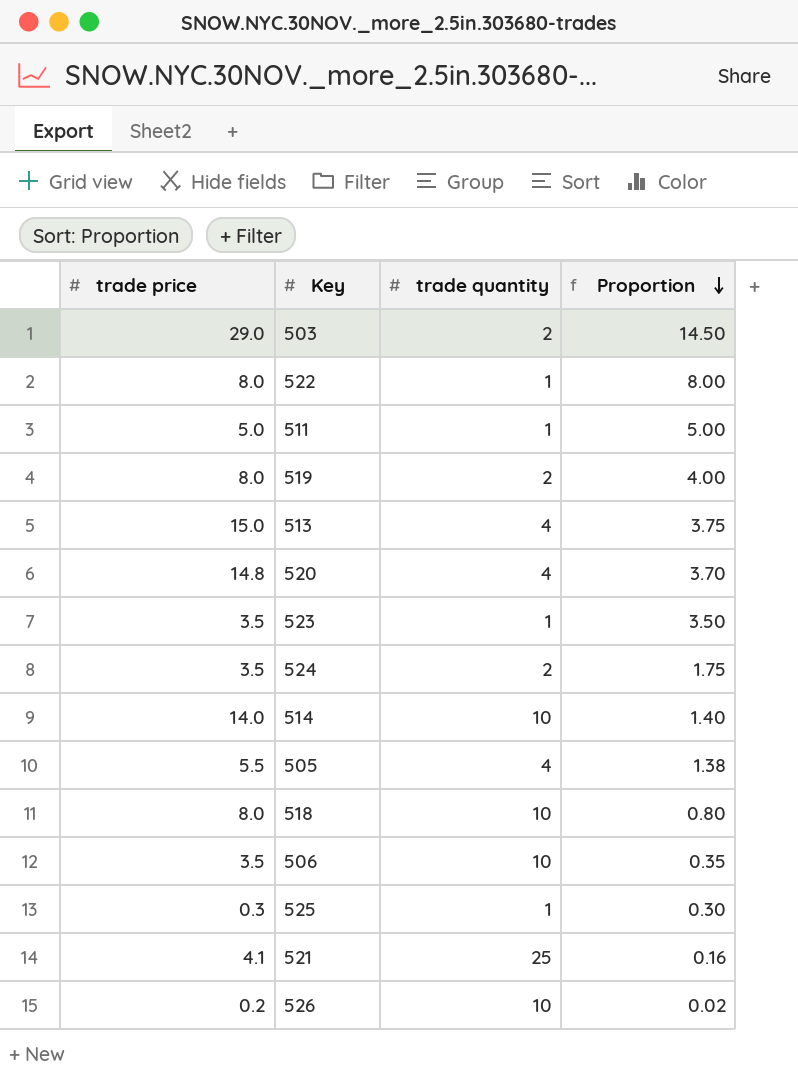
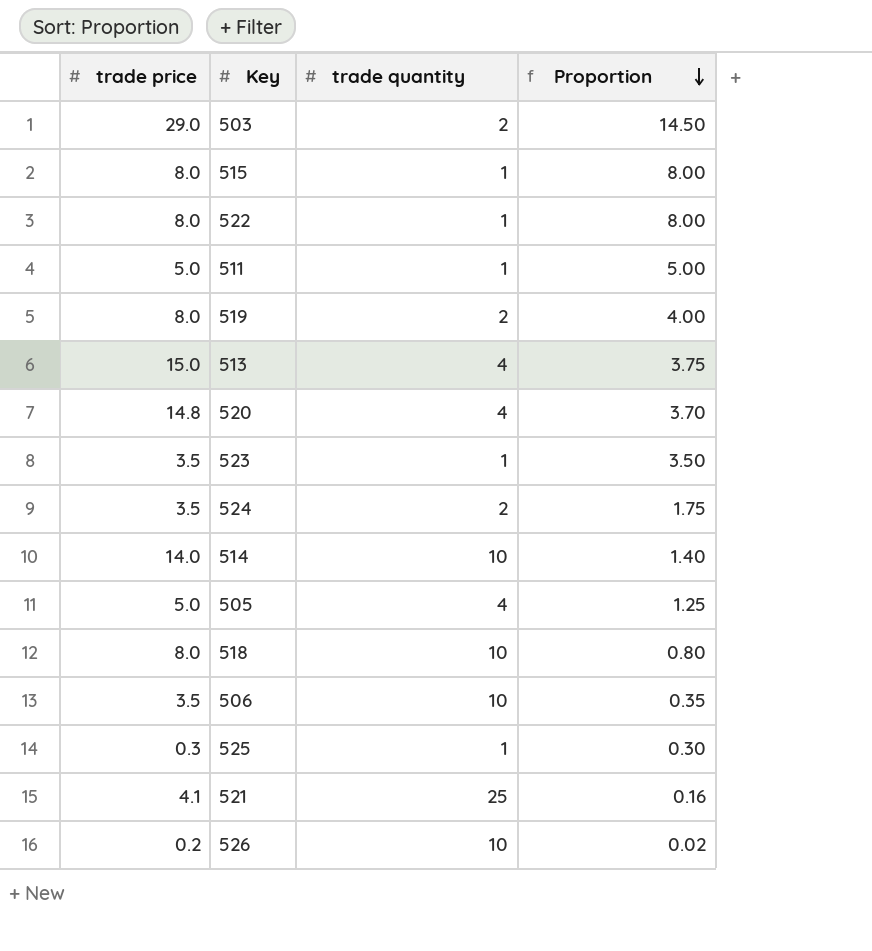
row 515: none -> 8.0 | 1 | 8.00
505 | trade price: 5.5 -> 5.0
505 | Proportion: 1.38 -> 1.25

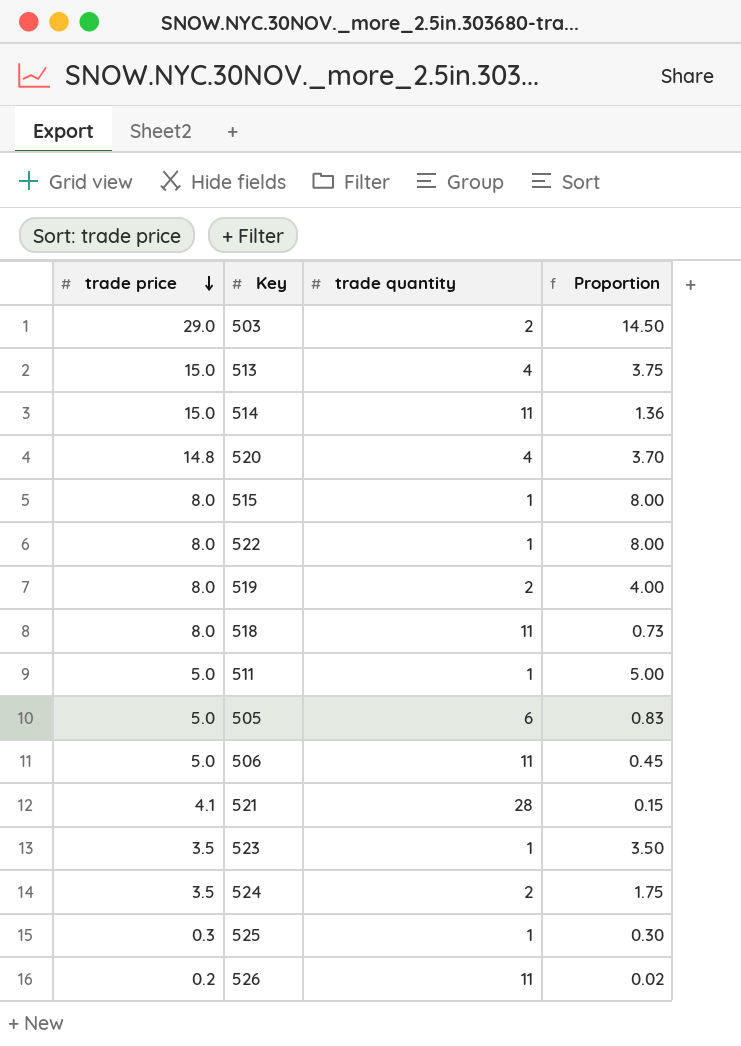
row order: Proportion descending -> trade price descending
514 | trade price: 14.0 -> 15.0
514 | trade quantity: 10 -> 11
514 | Proportion: 1.40 -> 1.36
518 | trade quantity: 10 -> 11
518 | Proportion: 0.80 -> 0.73
505 | trade quantity: 4 -> 6
505 | Proportion: 1.25 -> 0.83
506 | trade price: 3.5 -> 5.0
506 | trade quantity: 10 -> 11
506 | Proportion: 0.35 -> 0.45
521 | trade quantity: 25 -> 28
521 | Proportion: 0.16 -> 0.15
526 | trade quantity: 10 -> 11

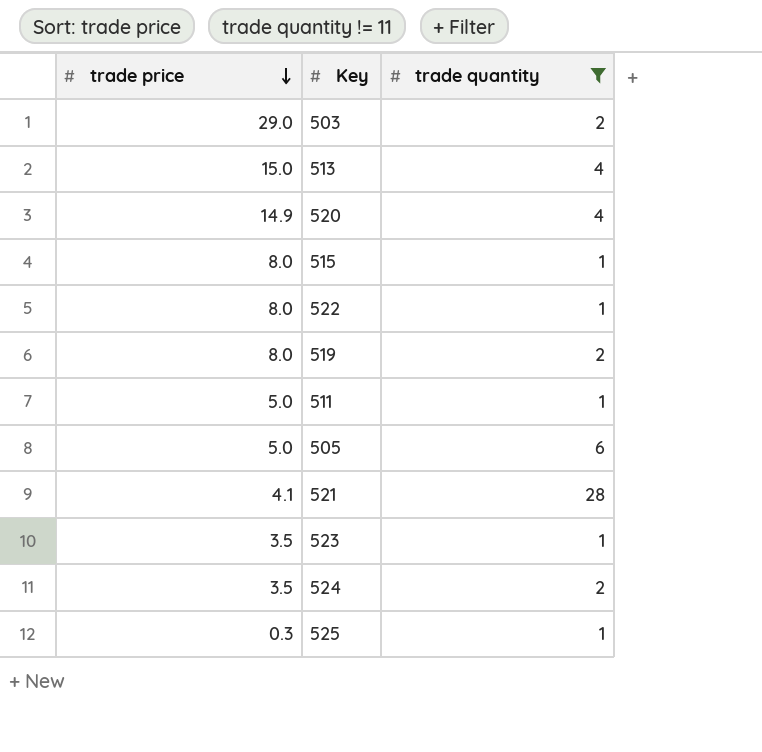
filter: none -> trade quantity != 11
column Proportion | formula: [trade price] / [trade quantity] -> none
520 | trade price: 14.8 -> 14.9

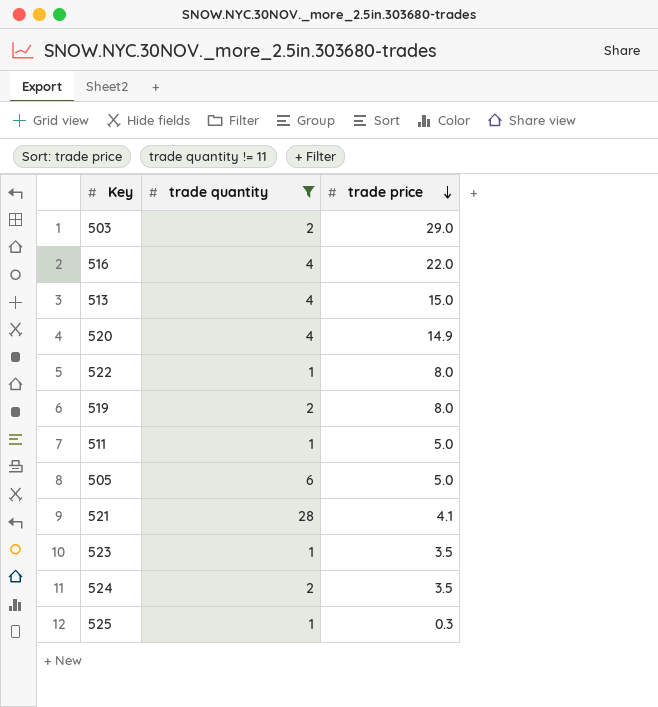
column trade price | position: 1 -> 3
row 515: 8.0 | 1 -> none
row 516: none -> 4 | 22.0

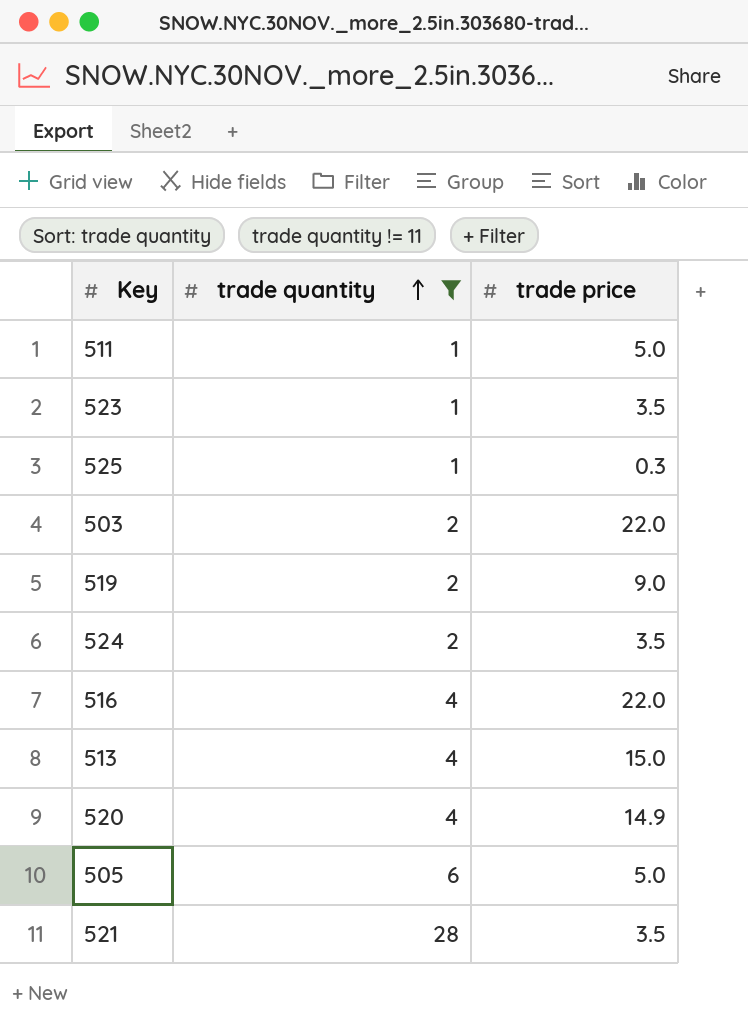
row order: trade price descending -> trade quantity ascending
row 522: 1 | 8.0 -> none
503 | trade price: 29.0 -> 22.0
519 | trade price: 8.0 -> 9.0
521 | trade price: 4.1 -> 3.5

